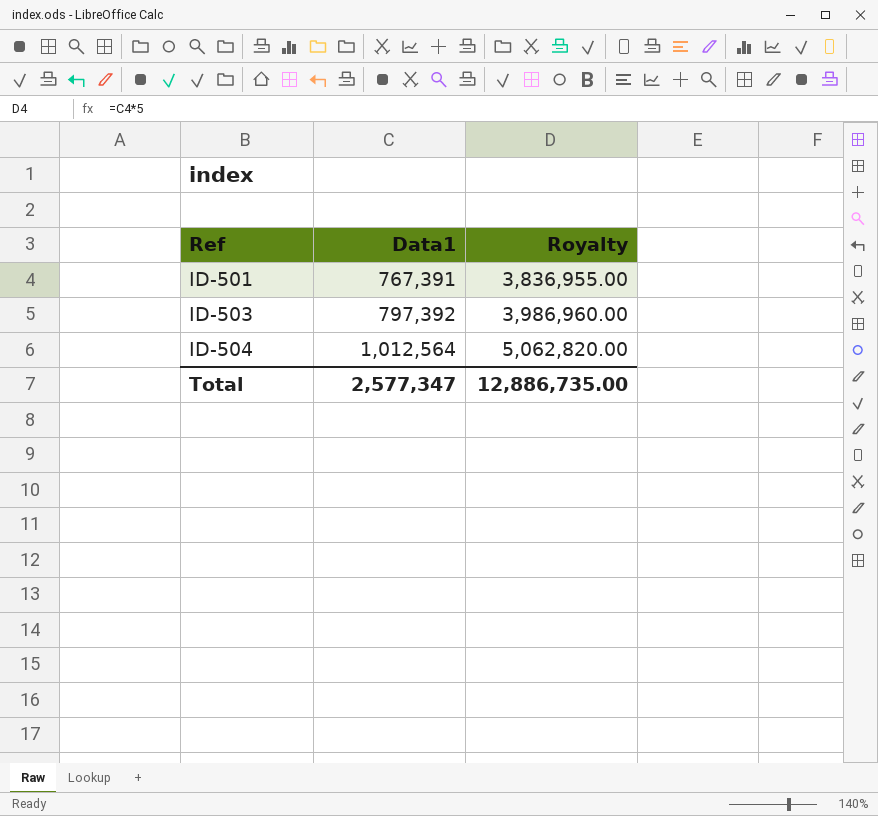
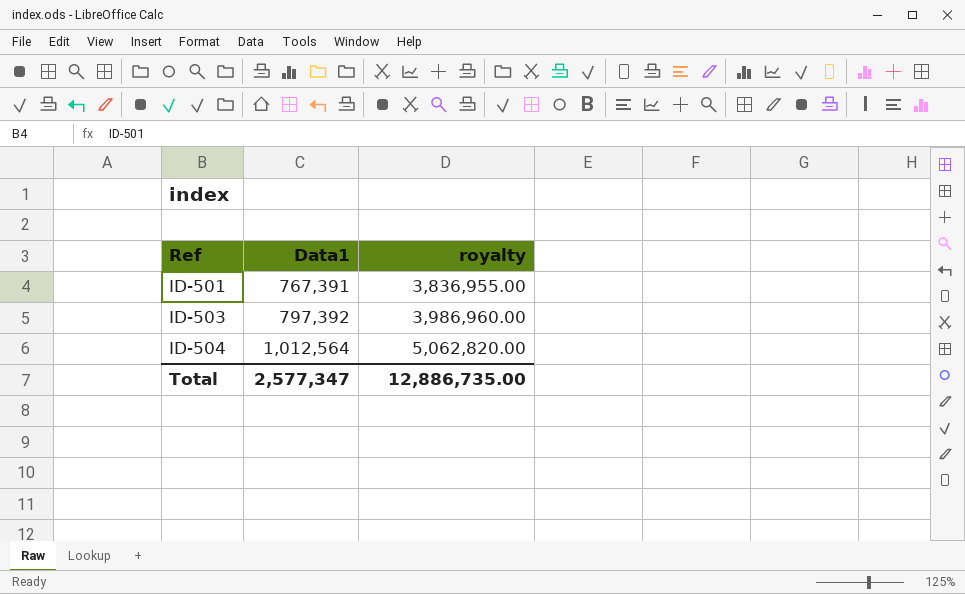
column name: Royalty -> royalty

